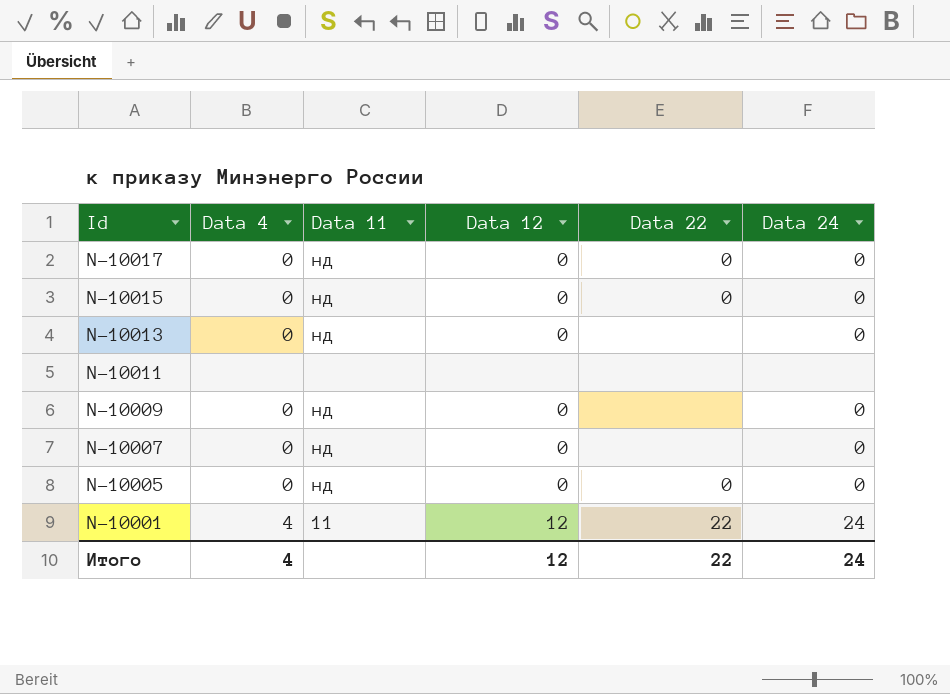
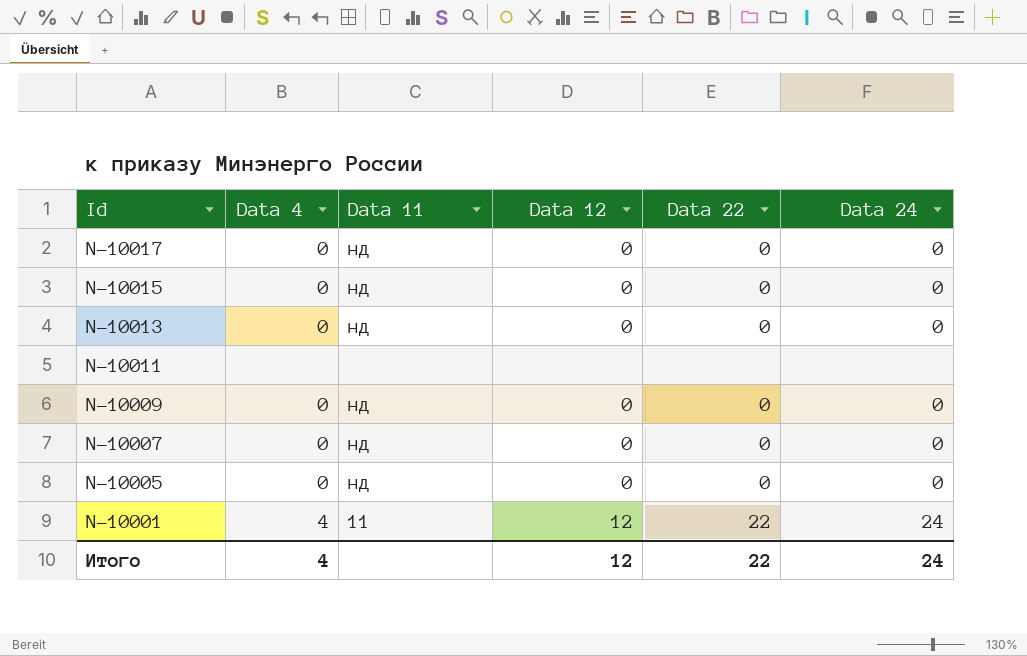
N-10013 | Data 22: none -> 0
N-10009 | Data 22: none -> 0
N-10007 | Data 22: none -> 0

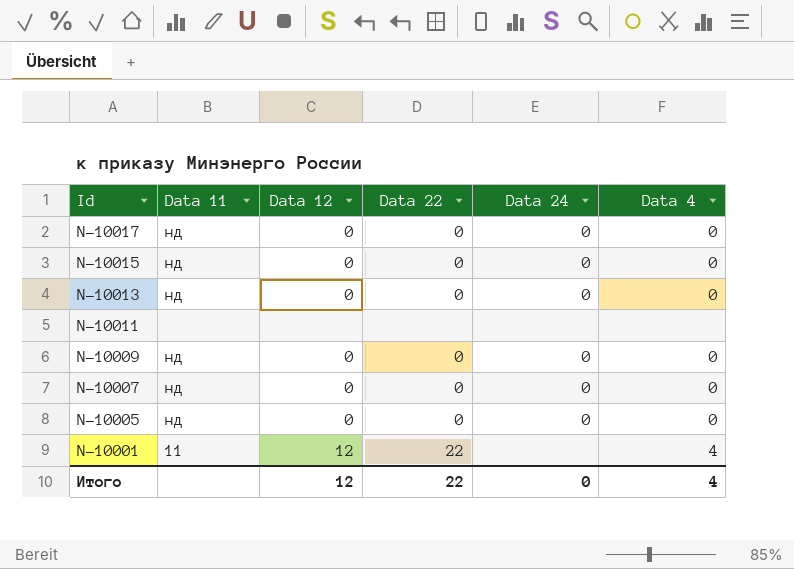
column Data 4 | position: 2 -> 6
N-10001 | Data 24: 24 -> none
Итого | Data 24: 24 -> 0

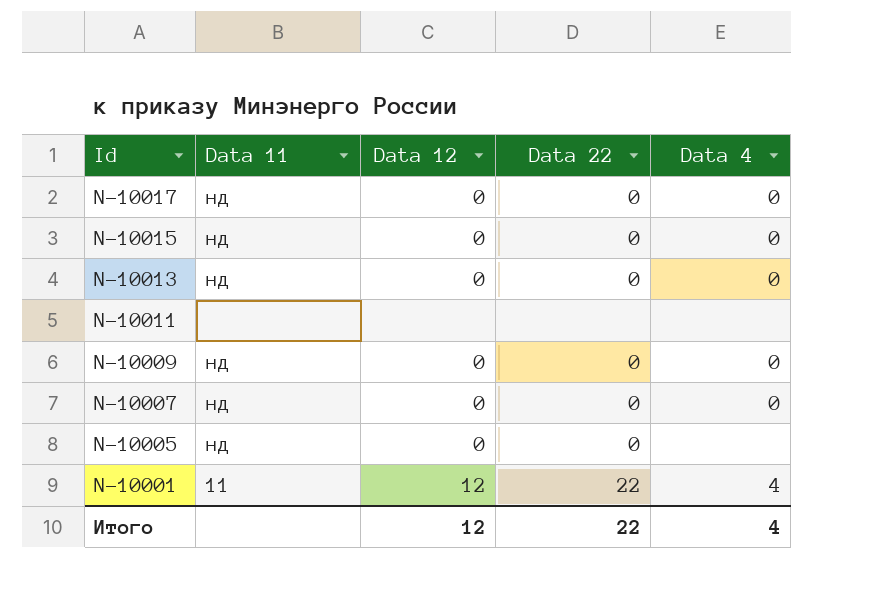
column Data 24 | position: 5 -> none
N-10005 | Data 4: 0 -> none

